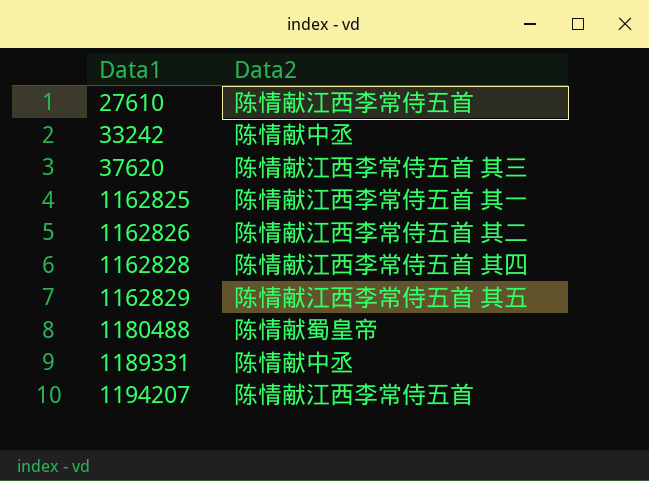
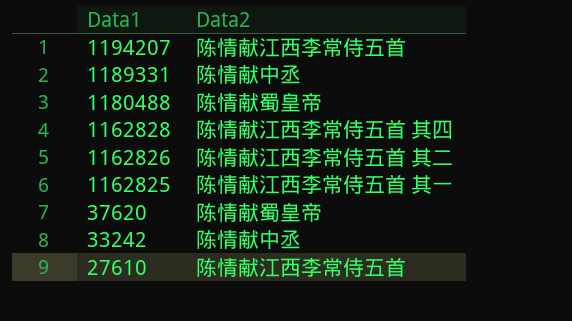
row order: Data1 ascending -> Data1 descending
row 1162829: 陈情献江西李常侍五首 其五 -> none
37620 | Data2: 陈情献江西李常侍五首 其三 -> 陈情献蜀皇帝

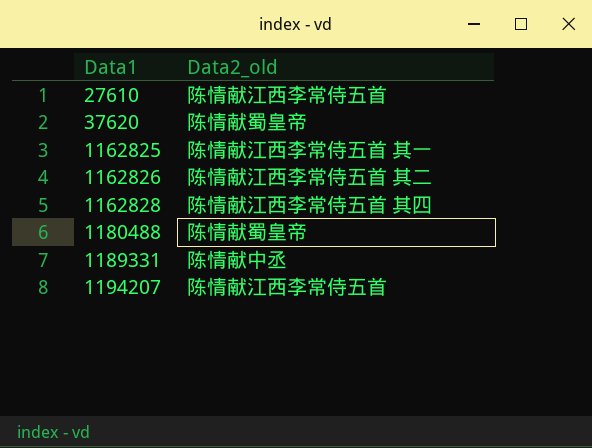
row order: Data1 descending -> Data1 ascending
column name: Data2 -> Data2_old
row 33242: 陈情献中丞 -> none

